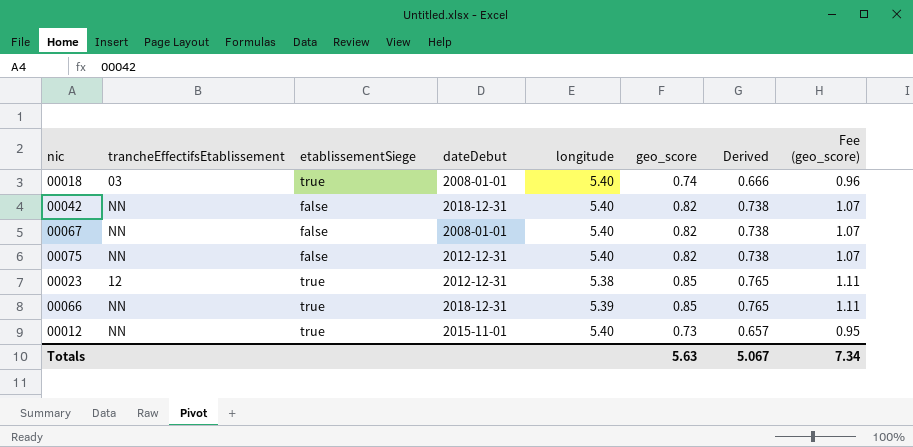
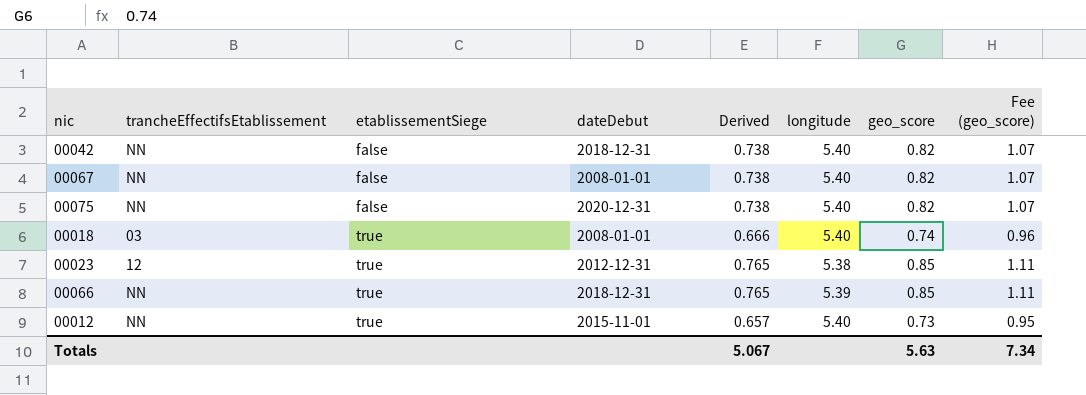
row order: none -> etablissementSiege ascending
column Derived | position: 7 -> 5
00075 | dateDebut: 2012-12-31 -> 2020-12-31

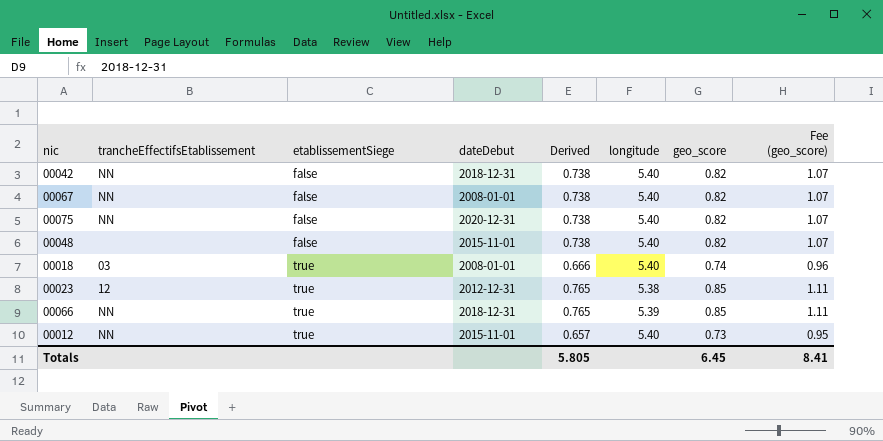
row 00048: none -> none | false | 2015-11-01 | 0.738 | 5.40 | 0.82 | 1.07
Totals | Derived: 5.067 -> 5.805
Totals | geo_score: 5.63 -> 6.45
Totals | Fee (geo_score): 7.34 -> 8.41

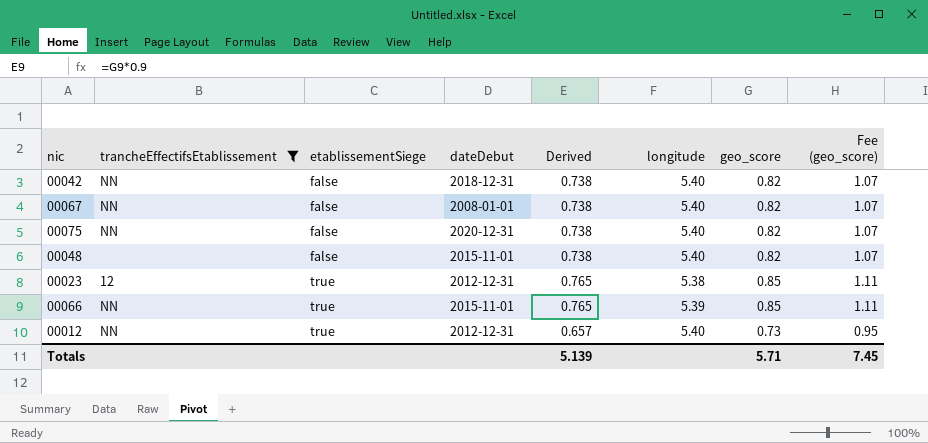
filter: none -> trancheEffectifsEtablissement != 03
00066 | dateDebut: 2018-12-31 -> 2015-11-01
00012 | dateDebut: 2015-11-01 -> 2012-12-31
Totals | Derived: 5.805 -> 5.139
Totals | geo_score: 6.45 -> 5.71
Totals | Fee (geo_score): 8.41 -> 7.45

